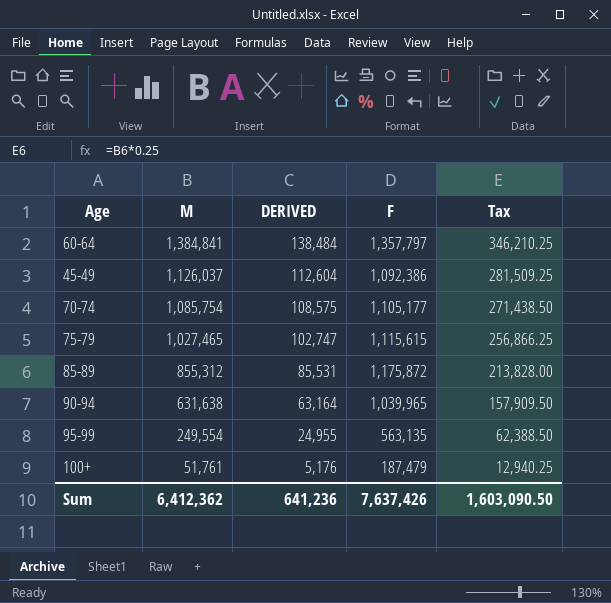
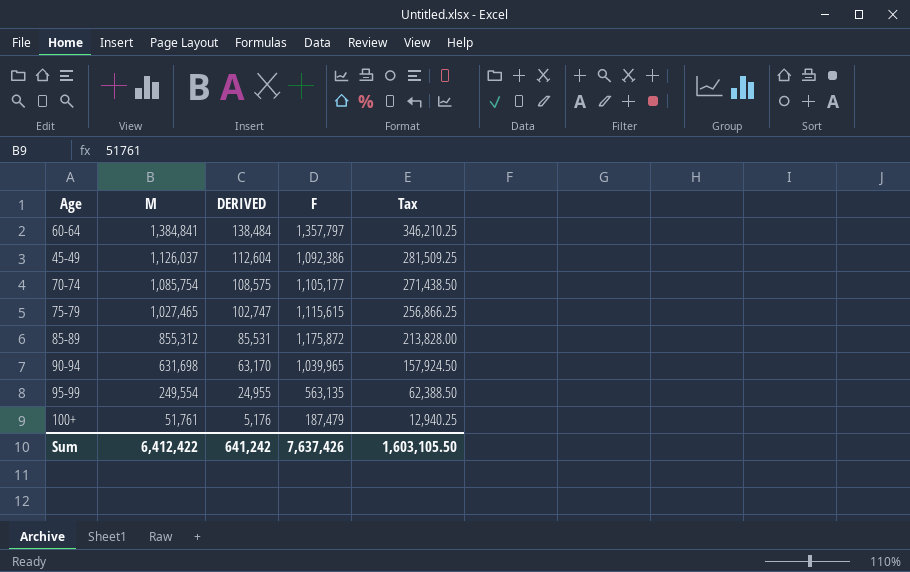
90-94 | M: 631,638 -> 631,698
90-94 | DERIVED: 63,164 -> 63,170
90-94 | Tax: 157,909.50 -> 157,924.50
Sum | M: 6,412,362 -> 6,412,422
Sum | DERIVED: 641,236 -> 641,242
Sum | Tax: 1,603,090.50 -> 1,603,105.50

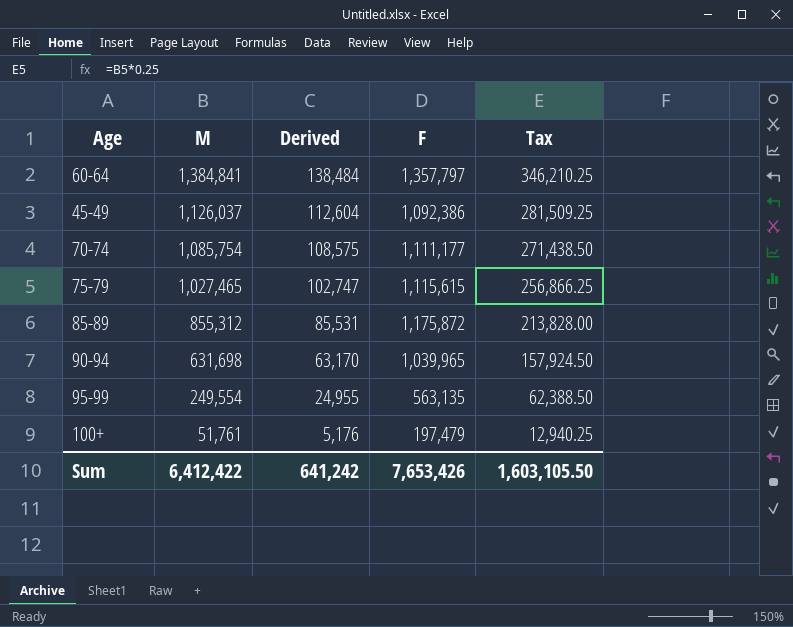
column name: DERIVED -> Derived
70-74 | F: 1,105,177 -> 1,111,177
100+ | F: 187,479 -> 197,479
Sum | F: 7,637,426 -> 7,653,426

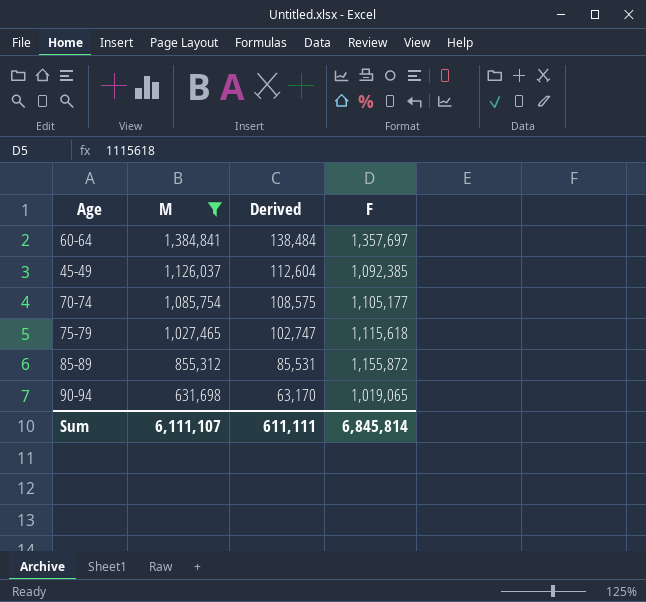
filter: none -> M >= 631,698
column Tax | formula: [M] * 0.25 -> none
60-64 | F: 1,357,797 -> 1,357,697
45-49 | F: 1,092,386 -> 1,092,385
70-74 | F: 1,111,177 -> 1,105,177
75-79 | F: 1,115,615 -> 1,115,618
85-89 | F: 1,175,872 -> 1,155,872
90-94 | F: 1,039,965 -> 1,019,065
Sum | M: 6,412,422 -> 6,111,107
Sum | Derived: 641,242 -> 611,111
Sum | F: 7,653,426 -> 6,845,814

